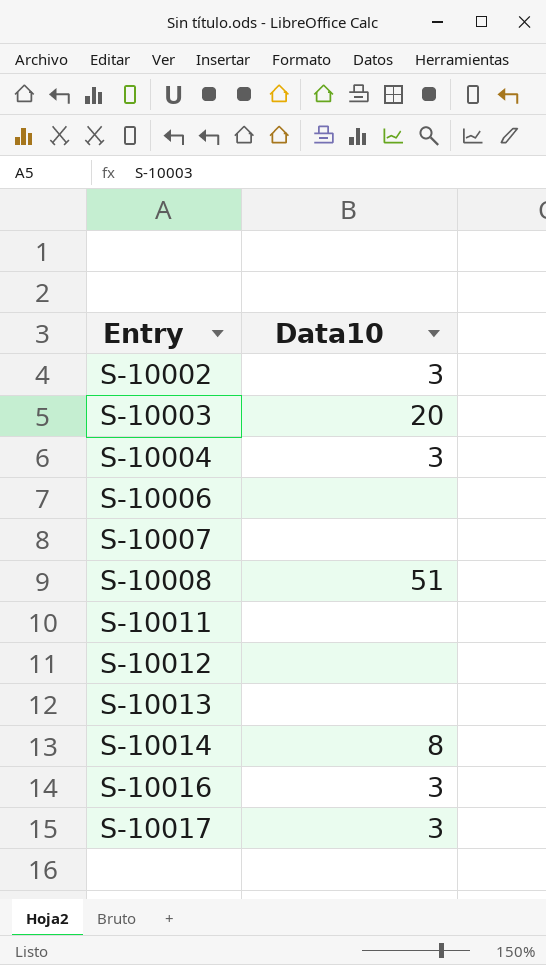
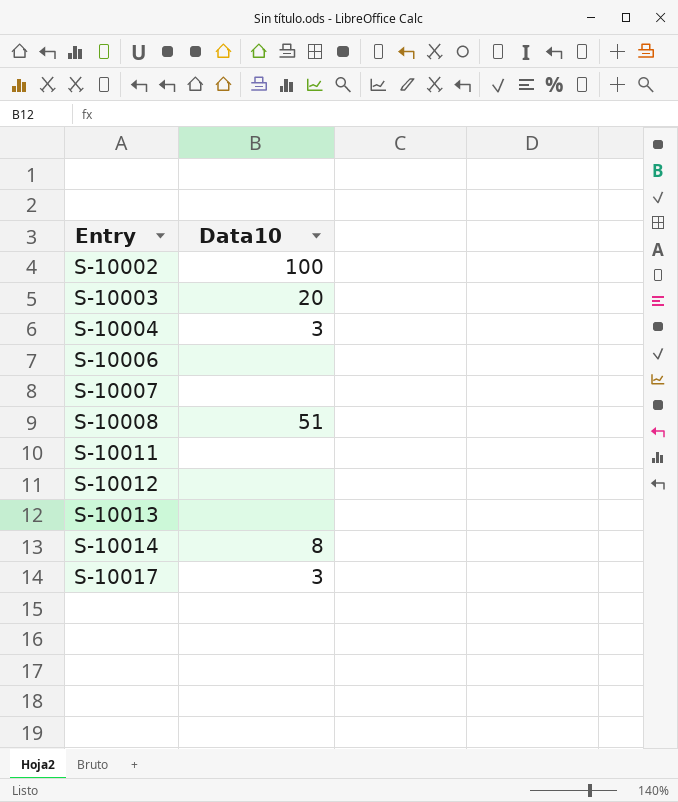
row S-10016: 3 -> none
S-10002 | Data10: 3 -> 100

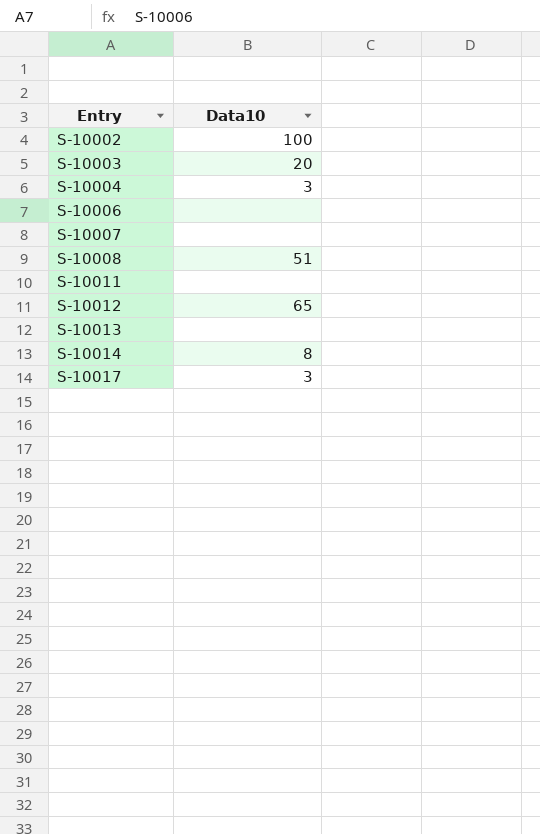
S-10012 | Data10: none -> 65

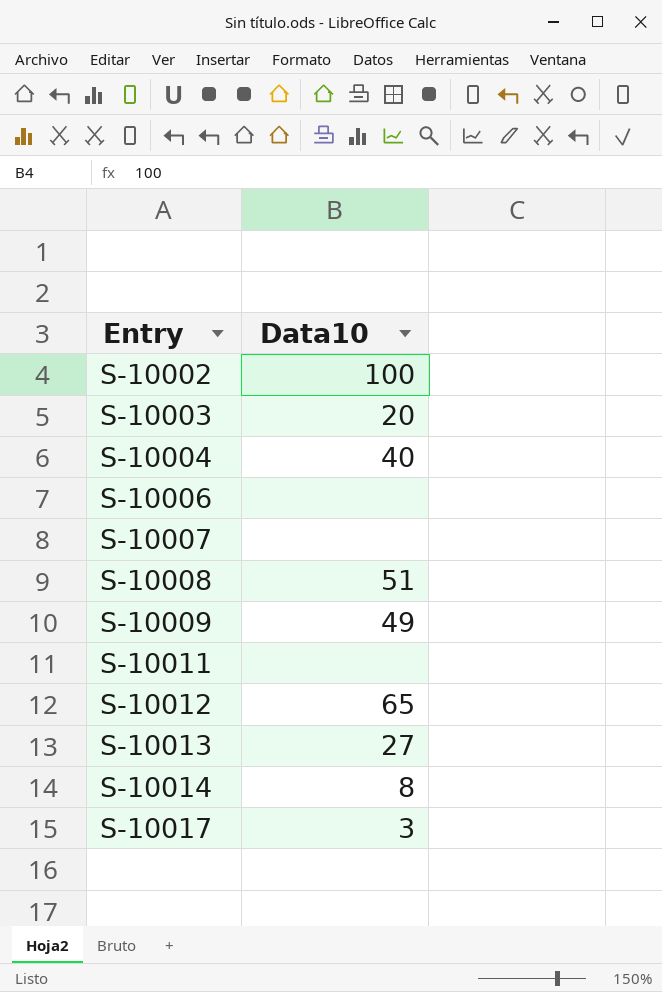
S-10004 | Data10: 3 -> 40
row S-10009: none -> 49
S-10013 | Data10: none -> 27

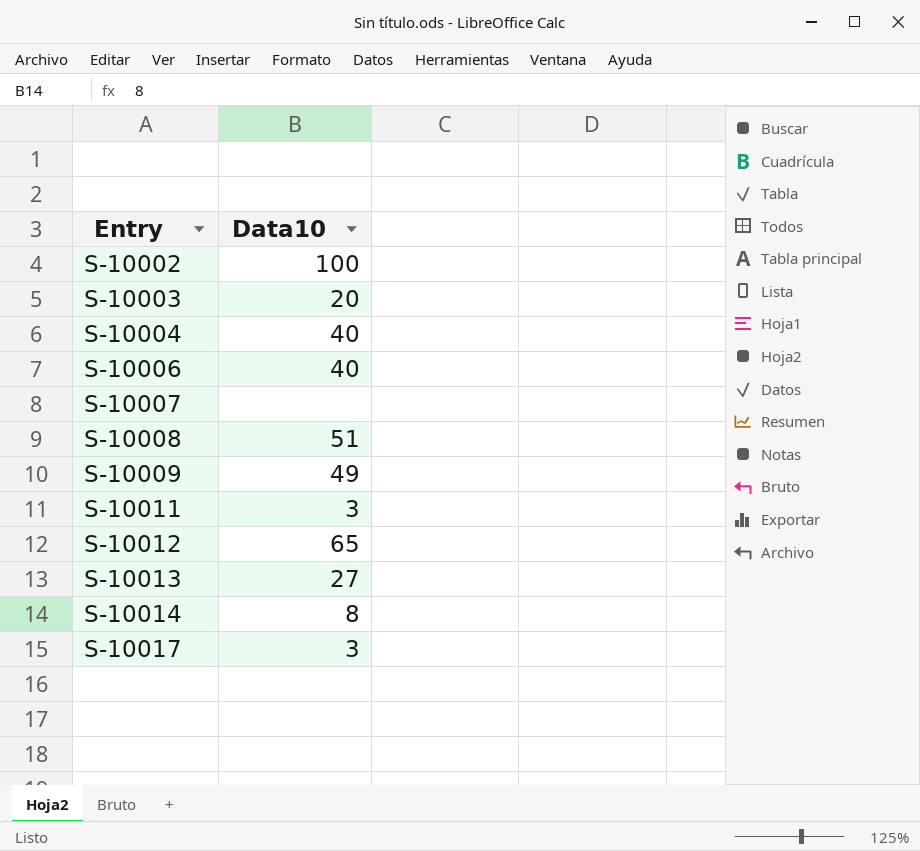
S-10006 | Data10: none -> 40
S-10011 | Data10: none -> 3

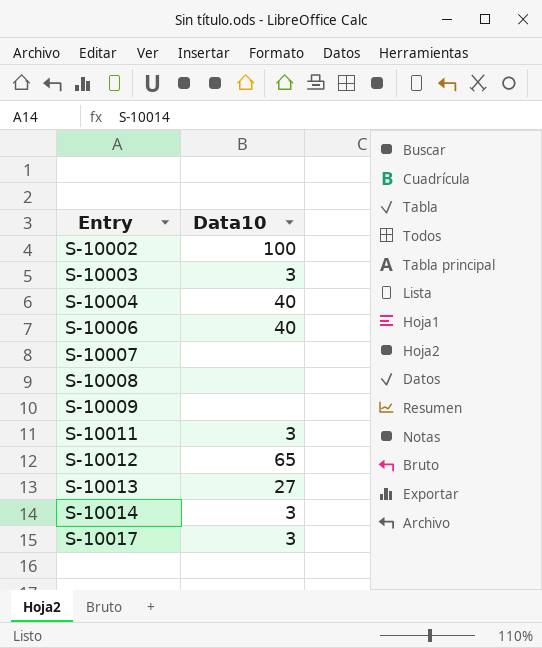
S-10003 | Data10: 20 -> 3
S-10008 | Data10: 51 -> none
S-10009 | Data10: 49 -> none
S-10014 | Data10: 8 -> 3

